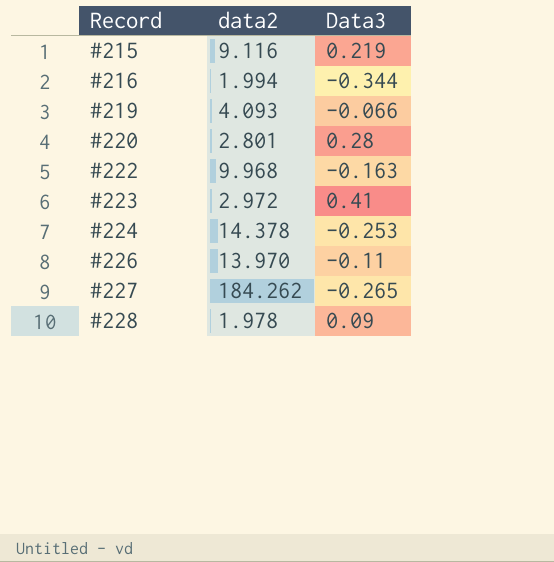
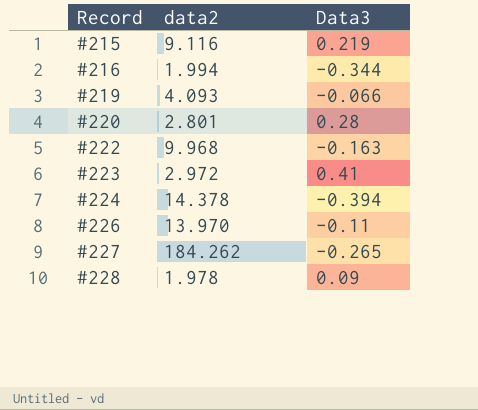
#224 | Data3: -0.253 -> -0.394

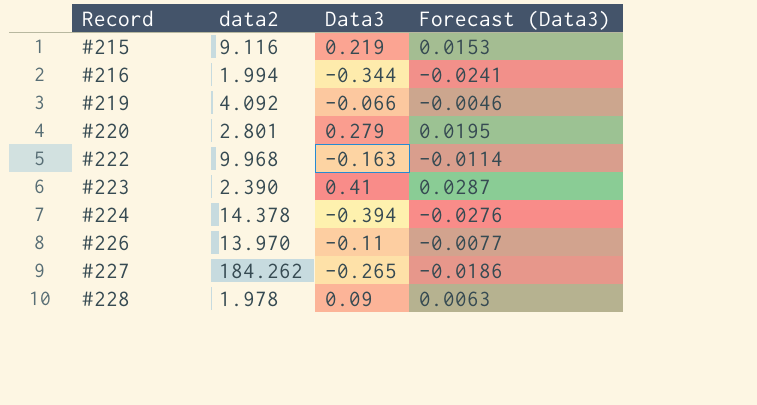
column Forecast (Data3) | formula: none -> [Data3] * 0.07
#219 | data2: 4.093 -> 4.092
#220 | Data3: 0.28 -> 0.279
#223 | data2: 2.972 -> 2.390

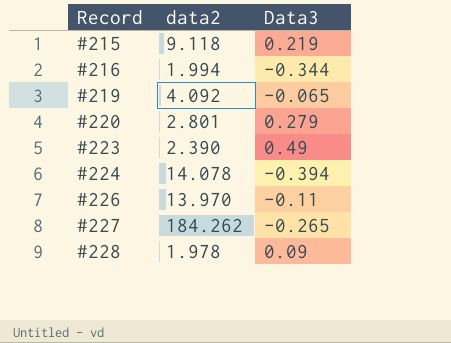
column Forecast (Data3) | formula: [Data3] * 0.07 -> none
row #222: 9.968 | -0.163 | -0.0114 -> none
#215 | data2: 9.116 -> 9.118
#219 | Data3: -0.066 -> -0.065
#223 | Data3: 0.41 -> 0.49
#224 | data2: 14.378 -> 14.078

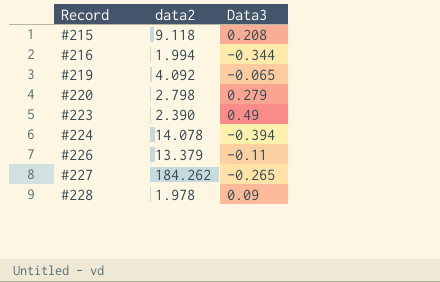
#215 | Data3: 0.219 -> 0.208
#220 | data2: 2.801 -> 2.798
#226 | data2: 13.970 -> 13.379

